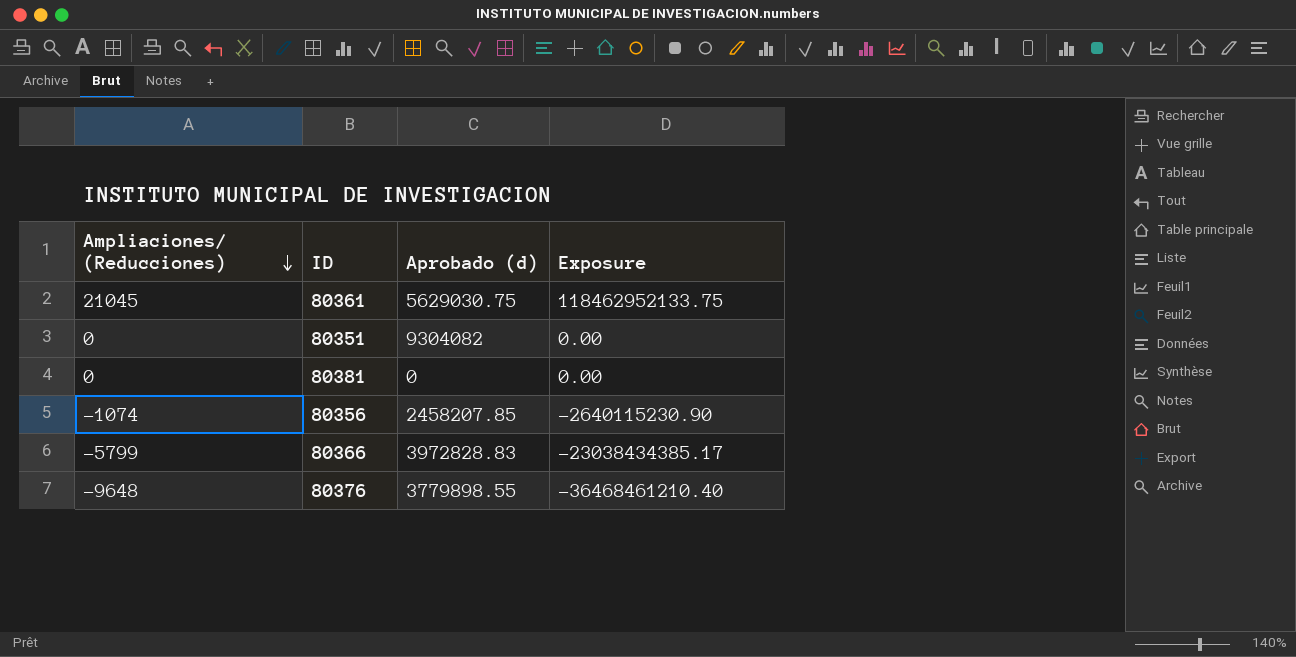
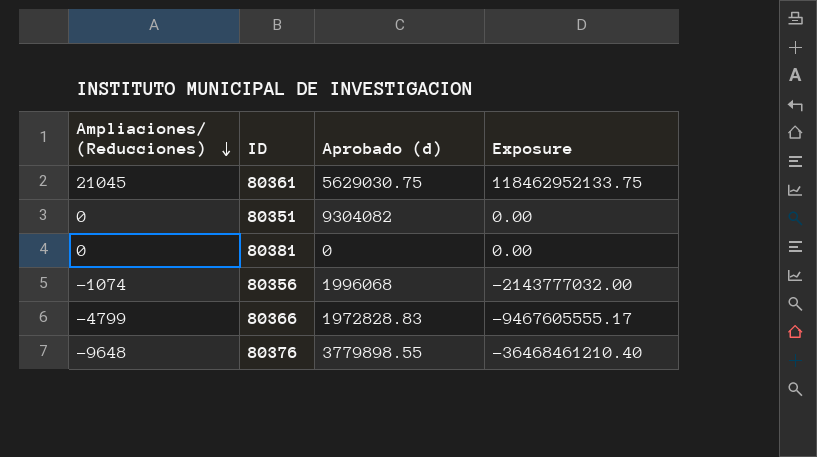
80356 | Aprobado (d): 2458207.85 -> 1996068
80356 | Exposure: -2640115230.90 -> -2143777032.00
80366 | Ampliaciones/ (Reducciones): -5799 -> -4799
80366 | Aprobado (d): 3972828.83 -> 1972828.83
80366 | Exposure: -23038434385.17 -> -9467605555.17

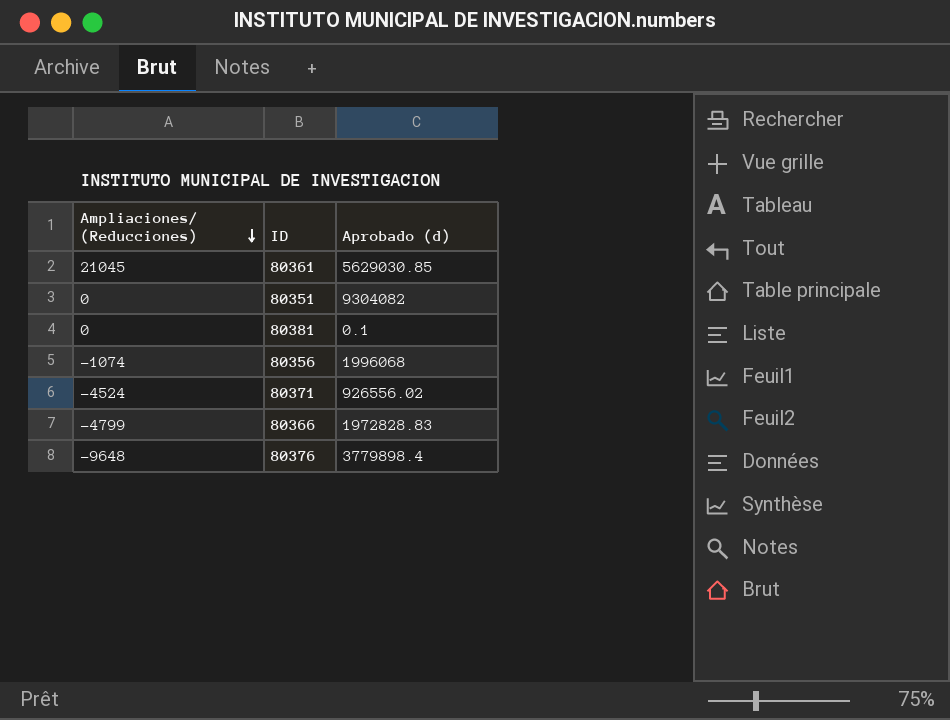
column Exposure | formula: [Ampliaciones/ (Reducciones)] * [Aprobado (d)] -> none
80361 | Aprobado (d): 5629030.75 -> 5629030.85
80381 | Aprobado (d): 0 -> 0.1
row 80371: none -> -4524 | 926556.02
80376 | Aprobado (d): 3779898.55 -> 3779898.4

